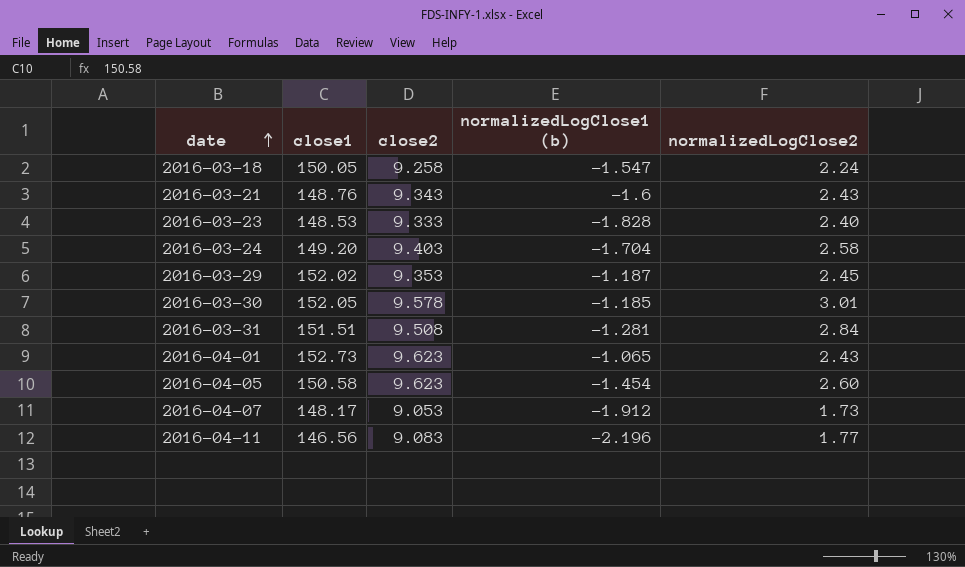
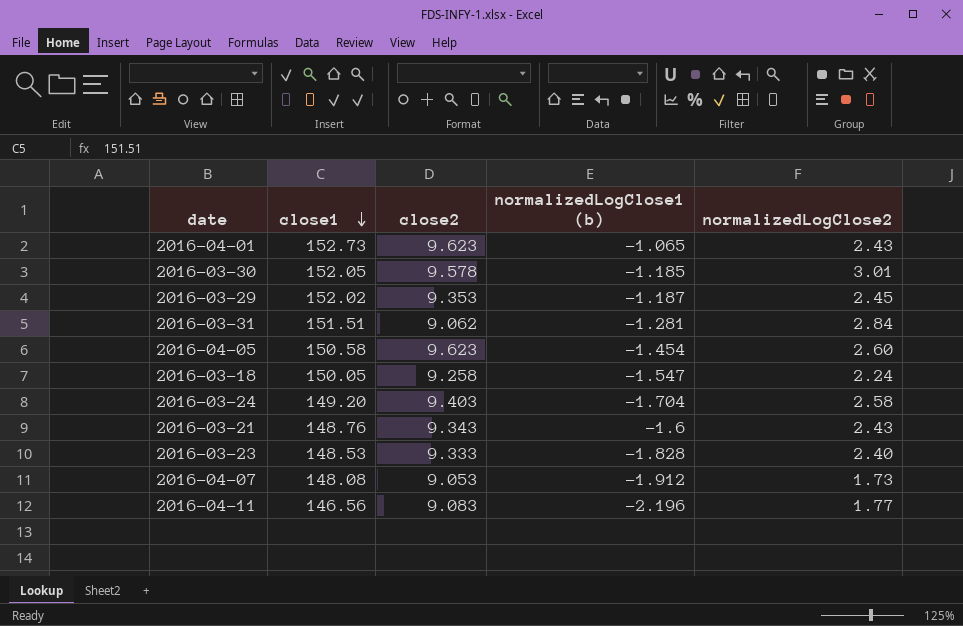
row order: date ascending -> close1 descending
2016-03-31 | close2: 9.508 -> 9.062
2016-04-07 | close1: 148.17 -> 148.08

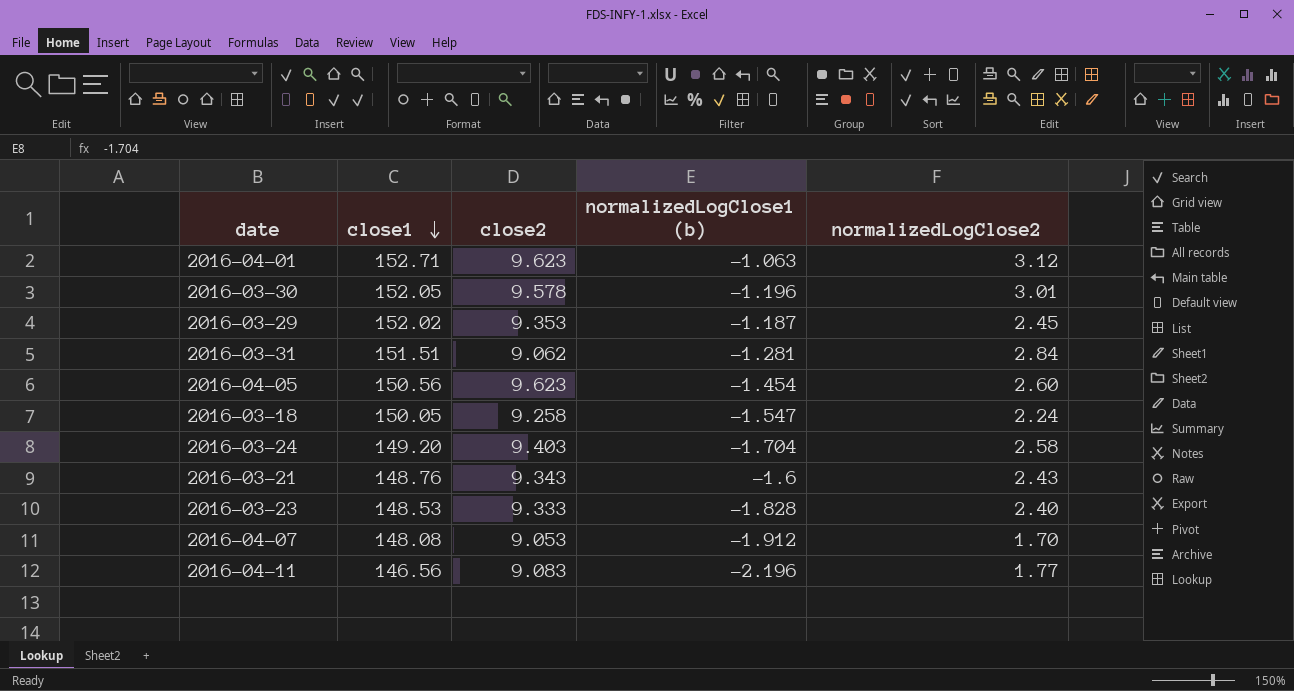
2016-04-01 | close1: 152.73 -> 152.71
2016-04-01 | normalizedLogClose1 (b): -1.065 -> -1.063
2016-04-01 | normalizedLogClose2: 2.43 -> 3.12
2016-03-30 | normalizedLogClose1 (b): -1.185 -> -1.196
2016-04-05 | close1: 150.58 -> 150.56
2016-04-07 | normalizedLogClose2: 1.73 -> 1.70

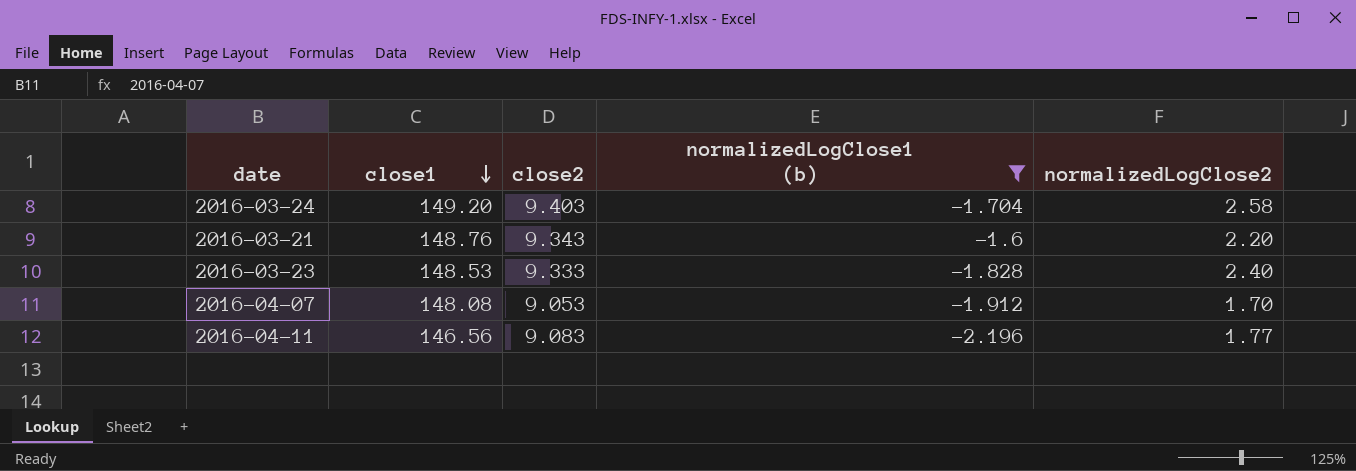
filter: none -> normalizedLogClose1 (b) <= -1.6
2016-03-21 | normalizedLogClose2: 2.43 -> 2.20

